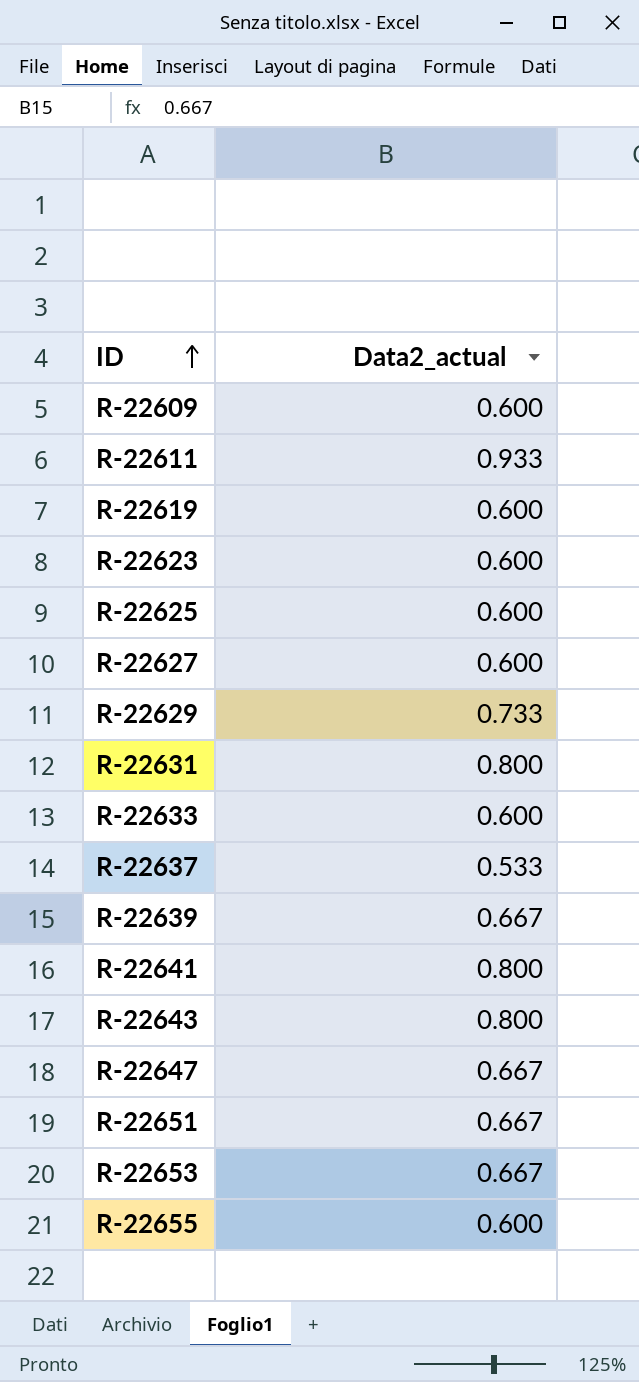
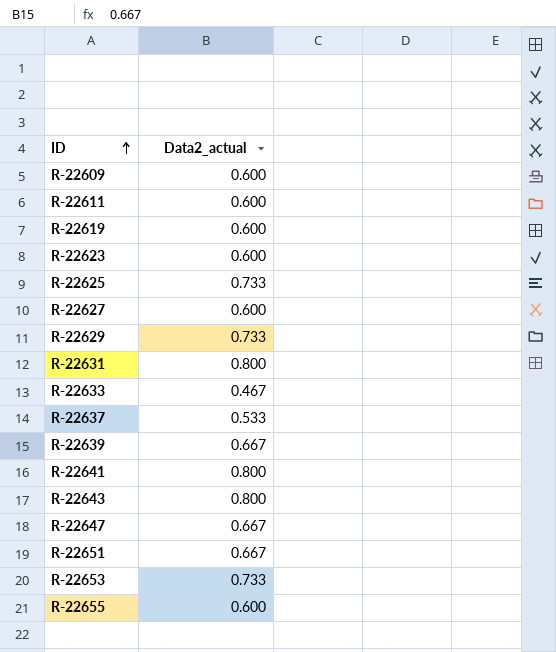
R-22611 | Data2_actual: 0.933 -> 0.600
R-22625 | Data2_actual: 0.600 -> 0.733
R-22633 | Data2_actual: 0.600 -> 0.467
R-22653 | Data2_actual: 0.667 -> 0.733

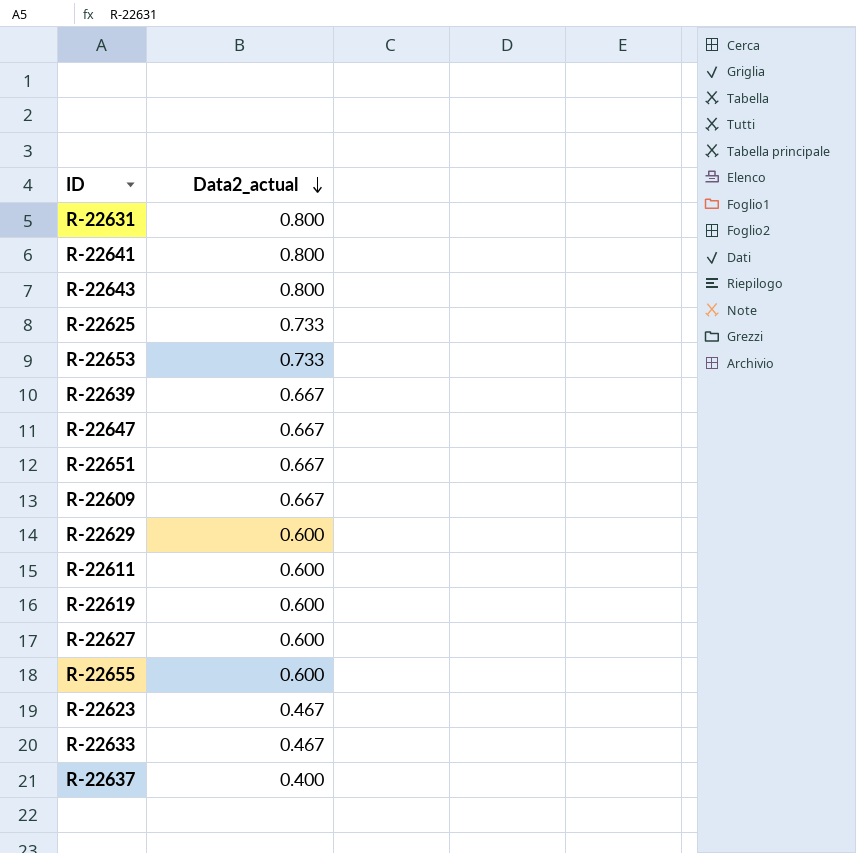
row order: ID ascending -> Data2_actual descending
R-22609 | Data2_actual: 0.600 -> 0.667
R-22629 | Data2_actual: 0.733 -> 0.600
R-22623 | Data2_actual: 0.600 -> 0.467
R-22637 | Data2_actual: 0.533 -> 0.400

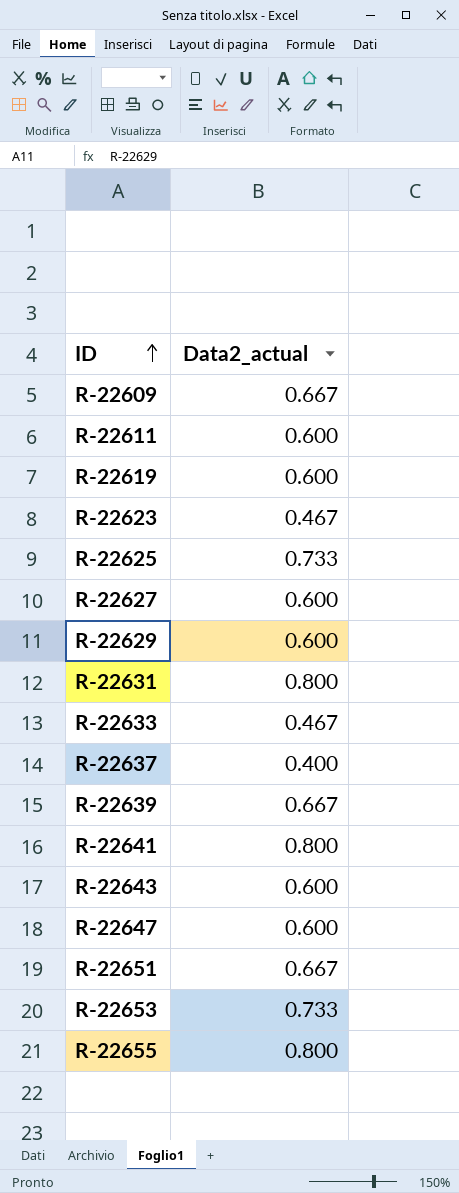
row order: Data2_actual descending -> ID ascending
R-22643 | Data2_actual: 0.800 -> 0.600
R-22647 | Data2_actual: 0.667 -> 0.600
R-22655 | Data2_actual: 0.600 -> 0.800

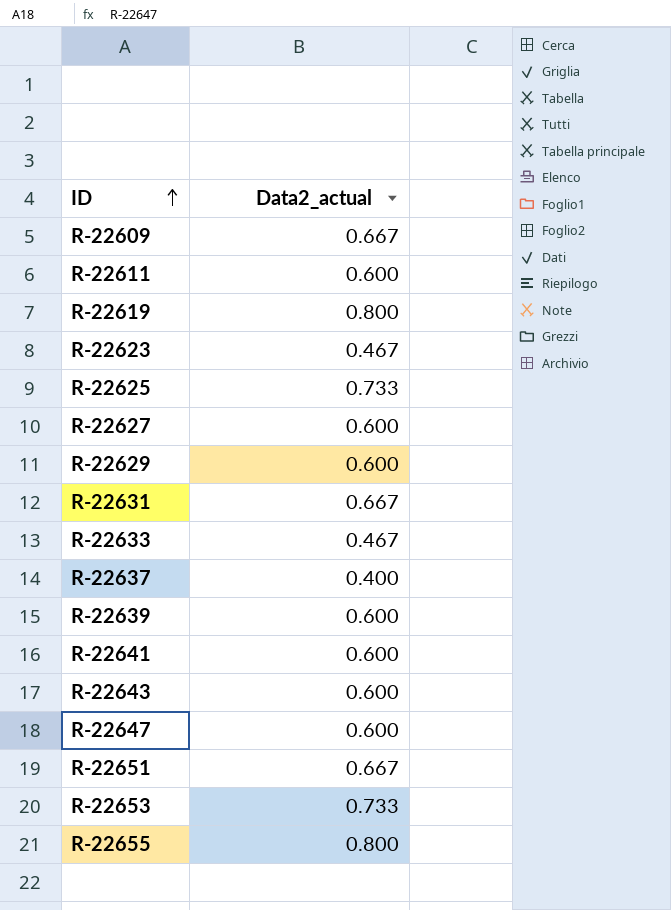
R-22619 | Data2_actual: 0.600 -> 0.800
R-22631 | Data2_actual: 0.800 -> 0.667
R-22639 | Data2_actual: 0.667 -> 0.600
R-22641 | Data2_actual: 0.800 -> 0.600

